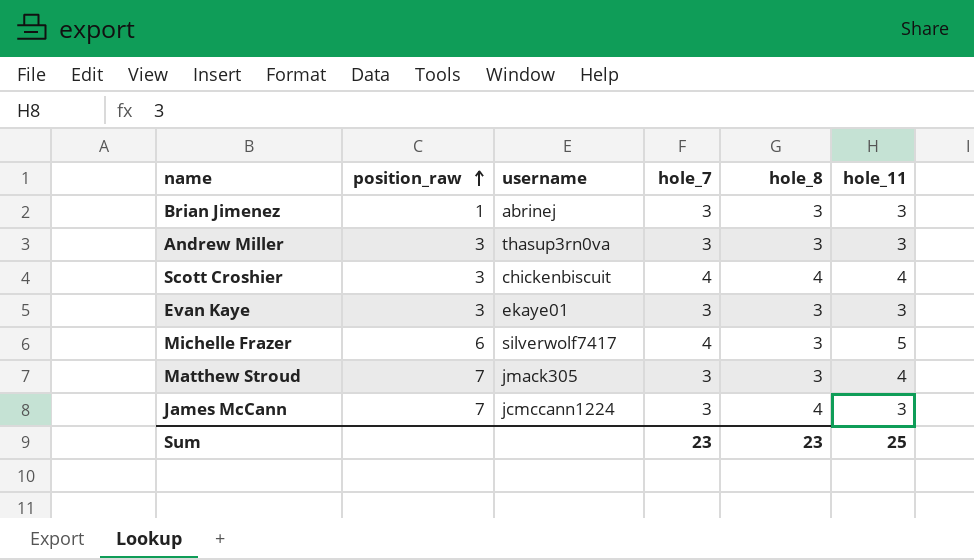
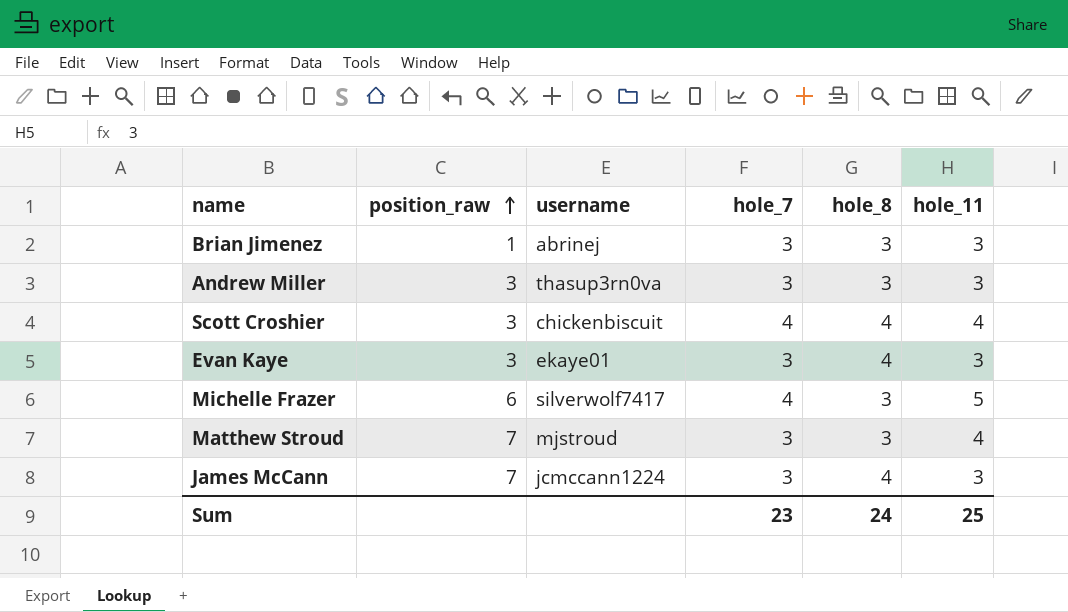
Evan Kaye | hole_8: 3 -> 4
Matthew Stroud | username: jmack305 -> mjstroud
Sum | hole_8: 23 -> 24

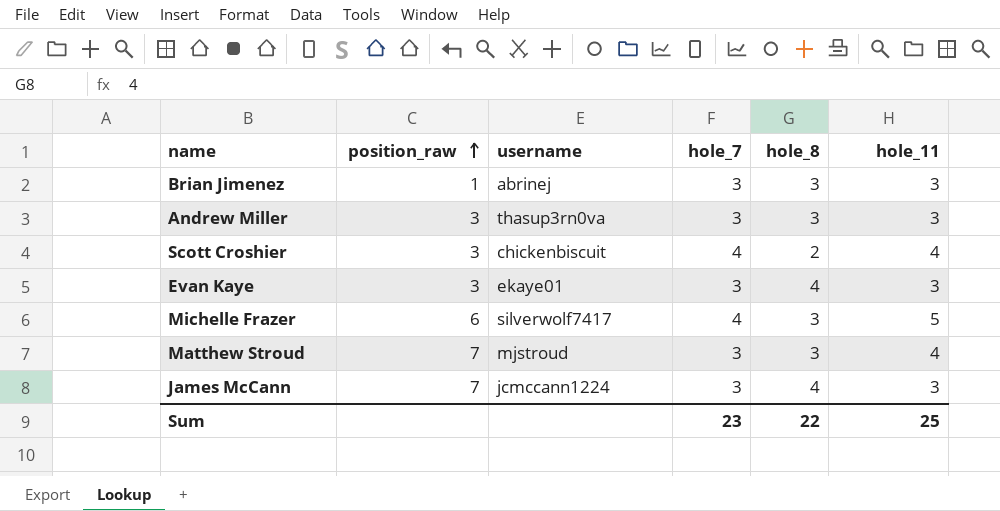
Scott Croshier | hole_8: 4 -> 2
Sum | hole_8: 24 -> 22

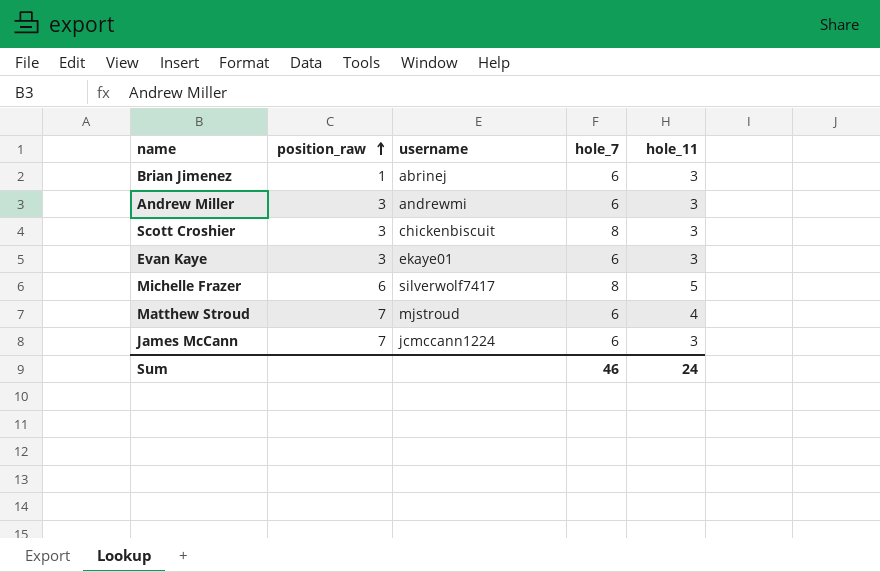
column hole_8 | position: 5 -> none
Brian Jimenez | hole_7: 3 -> 6
Andrew Miller | username: thasup3rn0va -> andrewmi
Andrew Miller | hole_7: 3 -> 6
Scott Croshier | hole_7: 4 -> 8
Scott Croshier | hole_11: 4 -> 3
Evan Kaye | hole_7: 3 -> 6
Michelle Frazer | hole_7: 4 -> 8
Matthew Stroud | hole_7: 3 -> 6
James McCann | hole_7: 3 -> 6
Sum | hole_7: 23 -> 46
Sum | hole_11: 25 -> 24

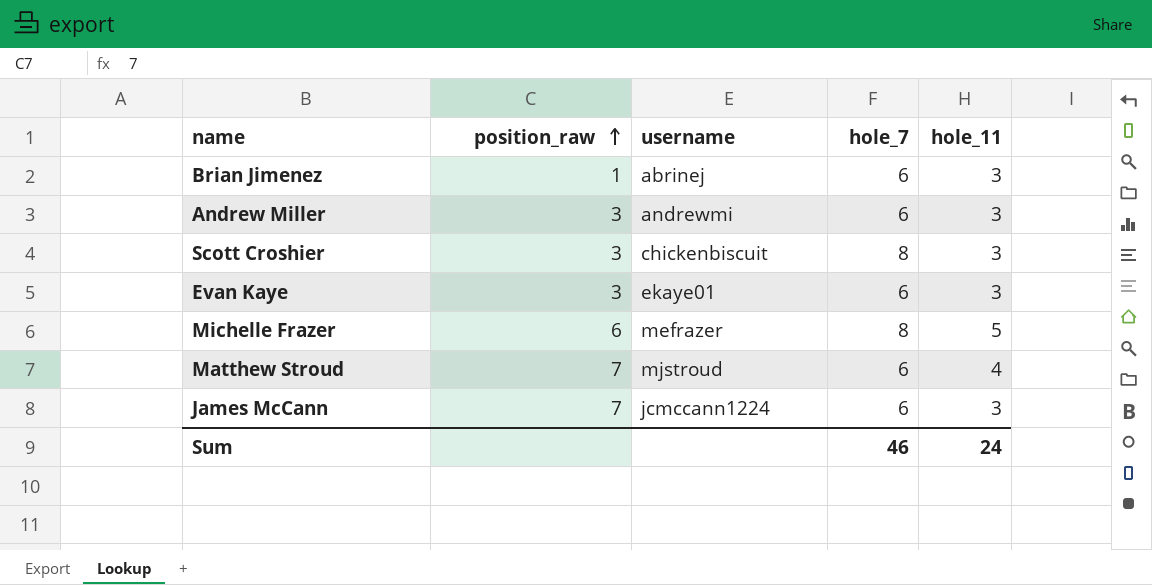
Michelle Frazer | username: silverwolf7417 -> mefrazer

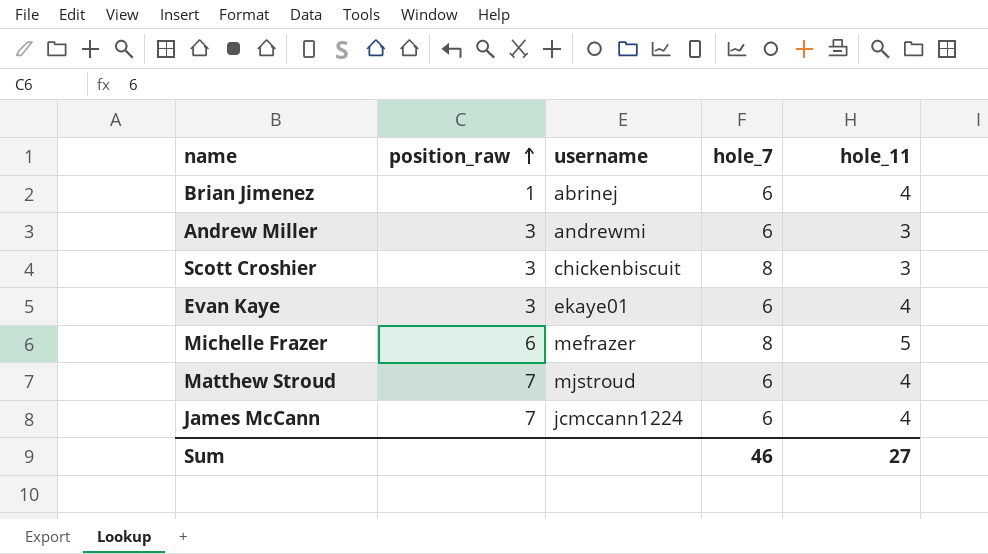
Brian Jimenez | hole_11: 3 -> 4
Evan Kaye | hole_11: 3 -> 4
James McCann | hole_11: 3 -> 4
Sum | hole_11: 24 -> 27

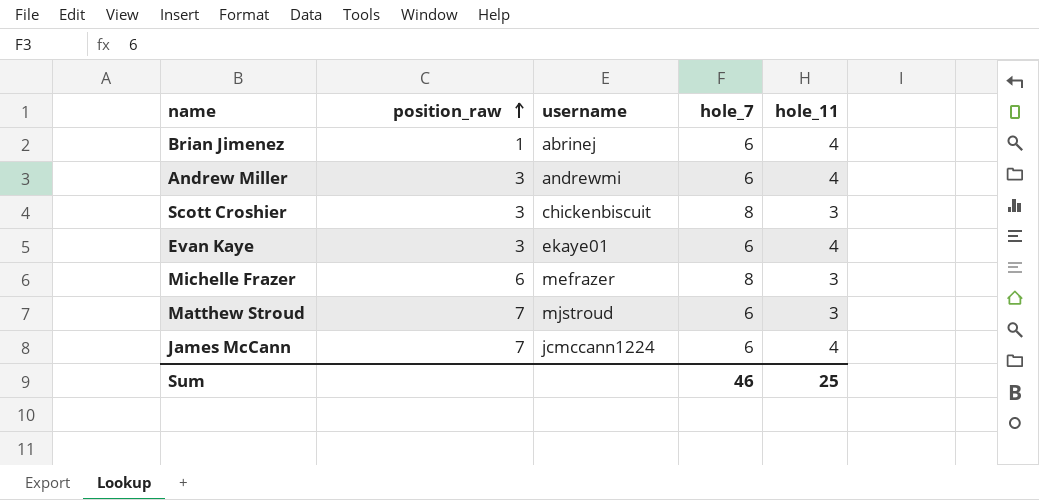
Andrew Miller | hole_11: 3 -> 4
Michelle Frazer | hole_11: 5 -> 3
Matthew Stroud | hole_11: 4 -> 3
Sum | hole_11: 27 -> 25

